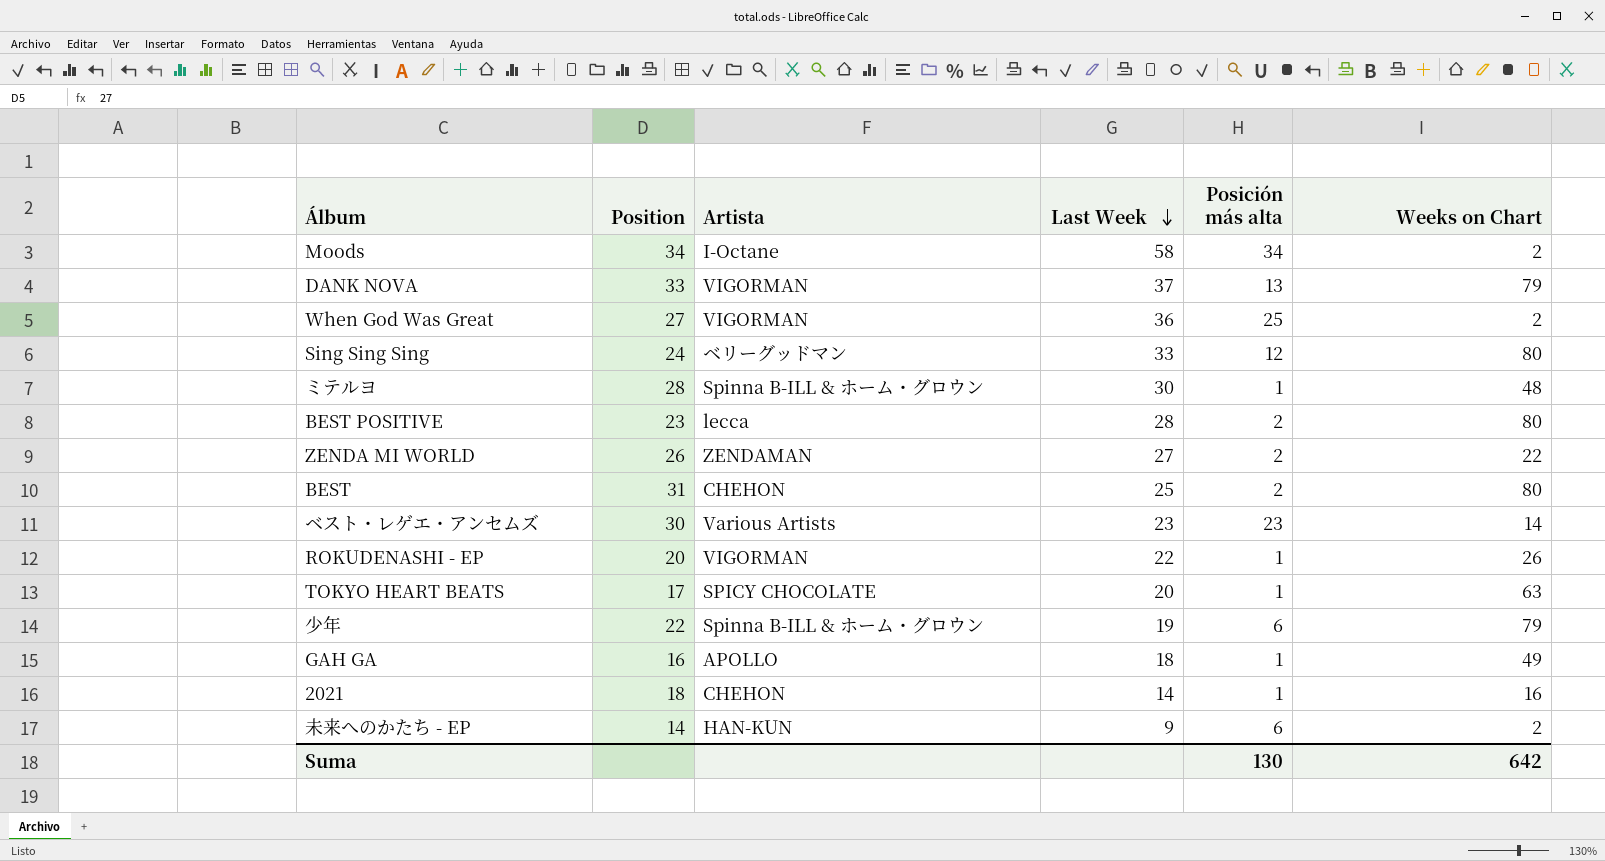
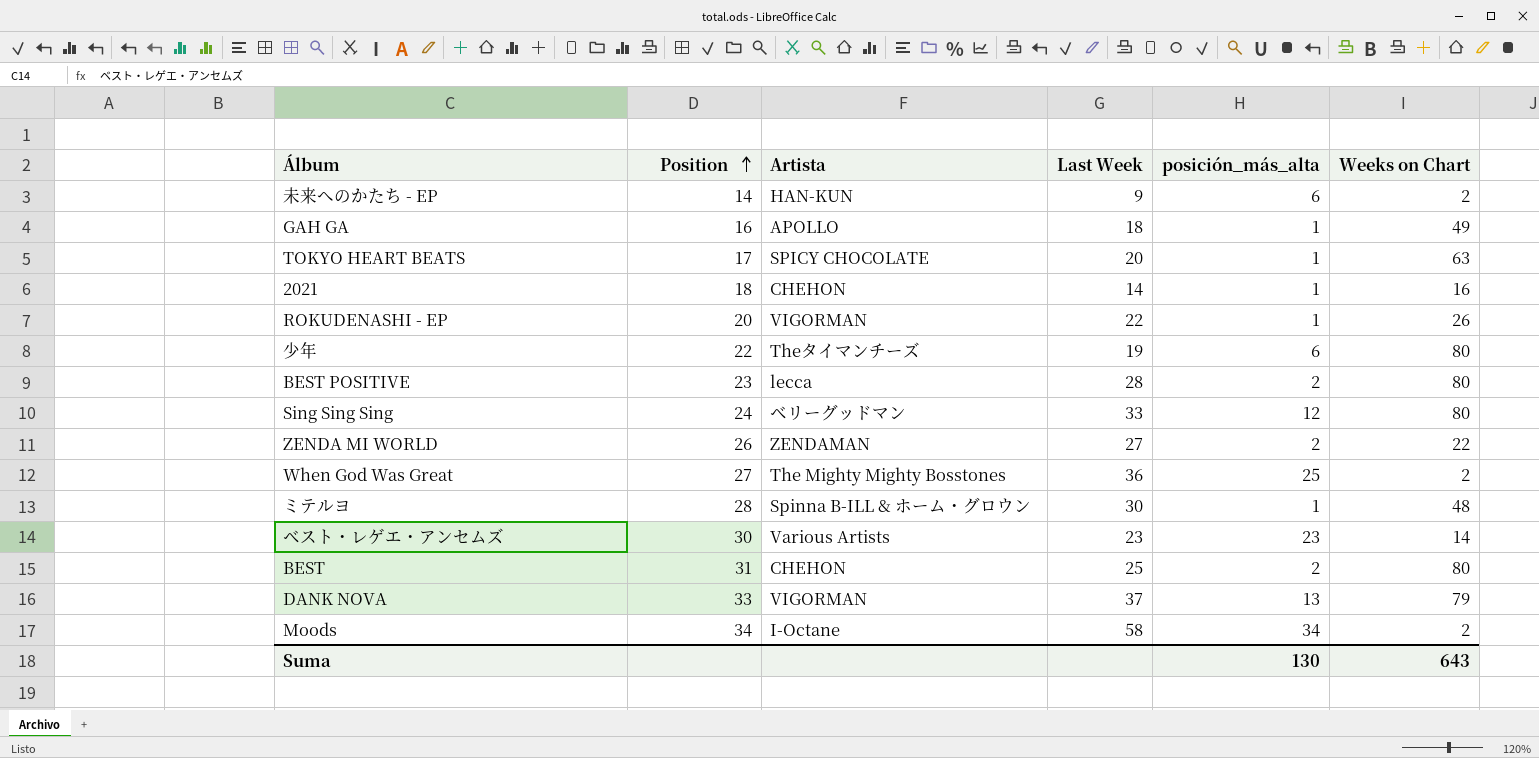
row order: Last Week descending -> Position ascending
column name: Posición más alta -> posición_más_alta
少年 | Artista: Spinna B-ILL & ホーム・グロウン -> Theタイマンチーズ
少年 | Weeks on Chart: 79 -> 80
When God Was Great | Artista: VIGORMAN -> The Mighty Mighty Bosstones
Suma | Weeks on Chart: 642 -> 643

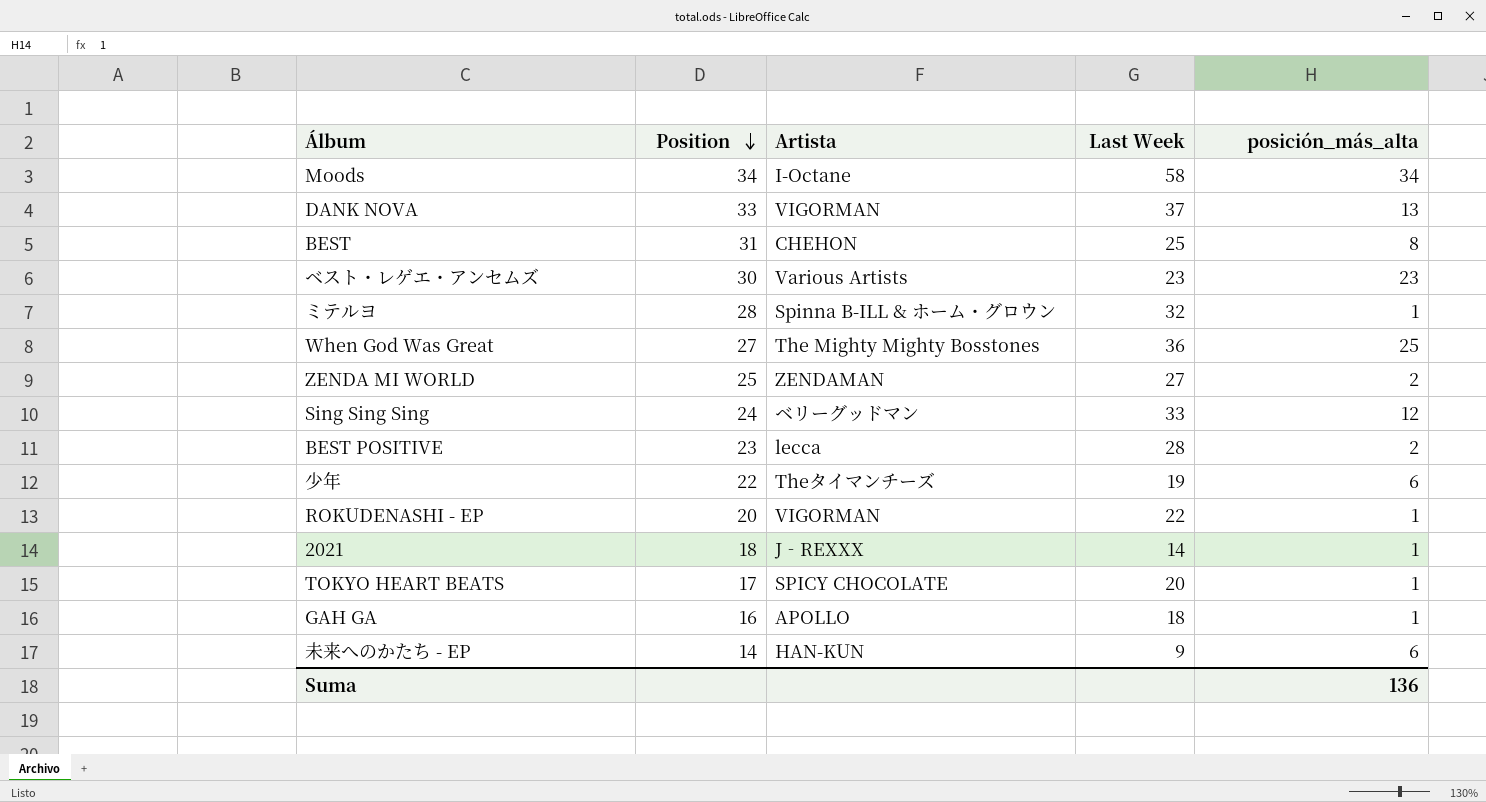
row order: Position ascending -> Position descending
column Weeks on Chart | position: 6 -> none
BEST | posición_más_alta: 2 -> 8
ミテルヨ | Last Week: 30 -> 32
ZENDA MI WORLD | Position: 26 -> 25
2021 | Artista: CHEHON -> J‐REXXX
Suma | posición_más_alta: 130 -> 136

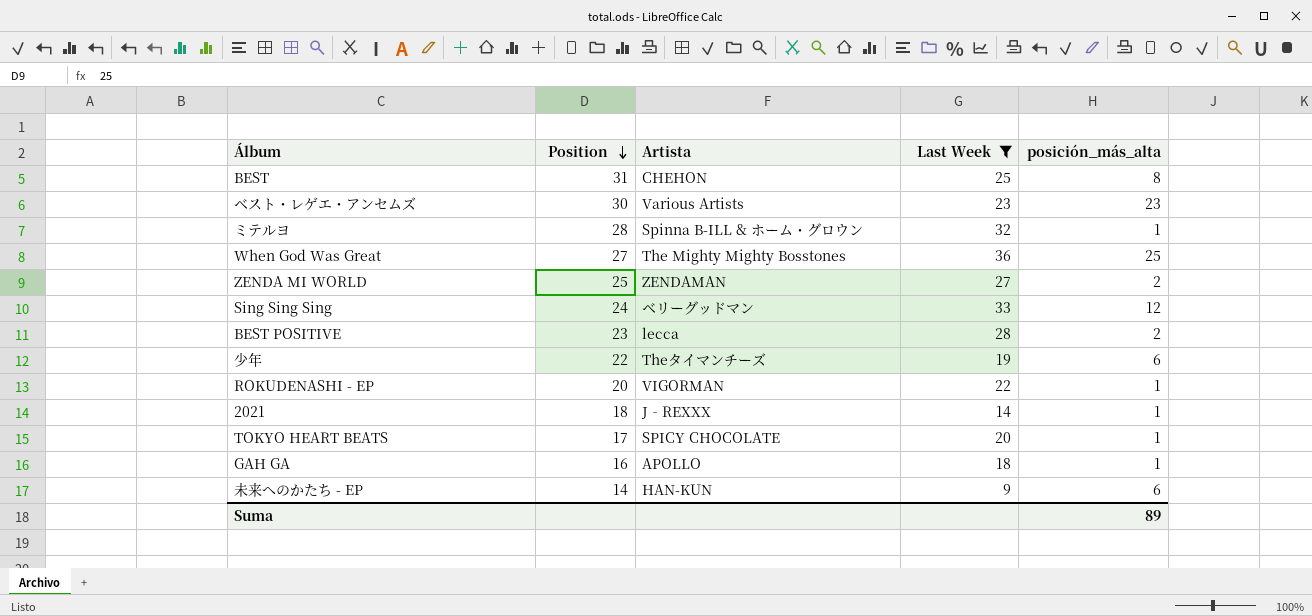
filter: none -> Last Week <= 36
Suma | posición_más_alta: 136 -> 89

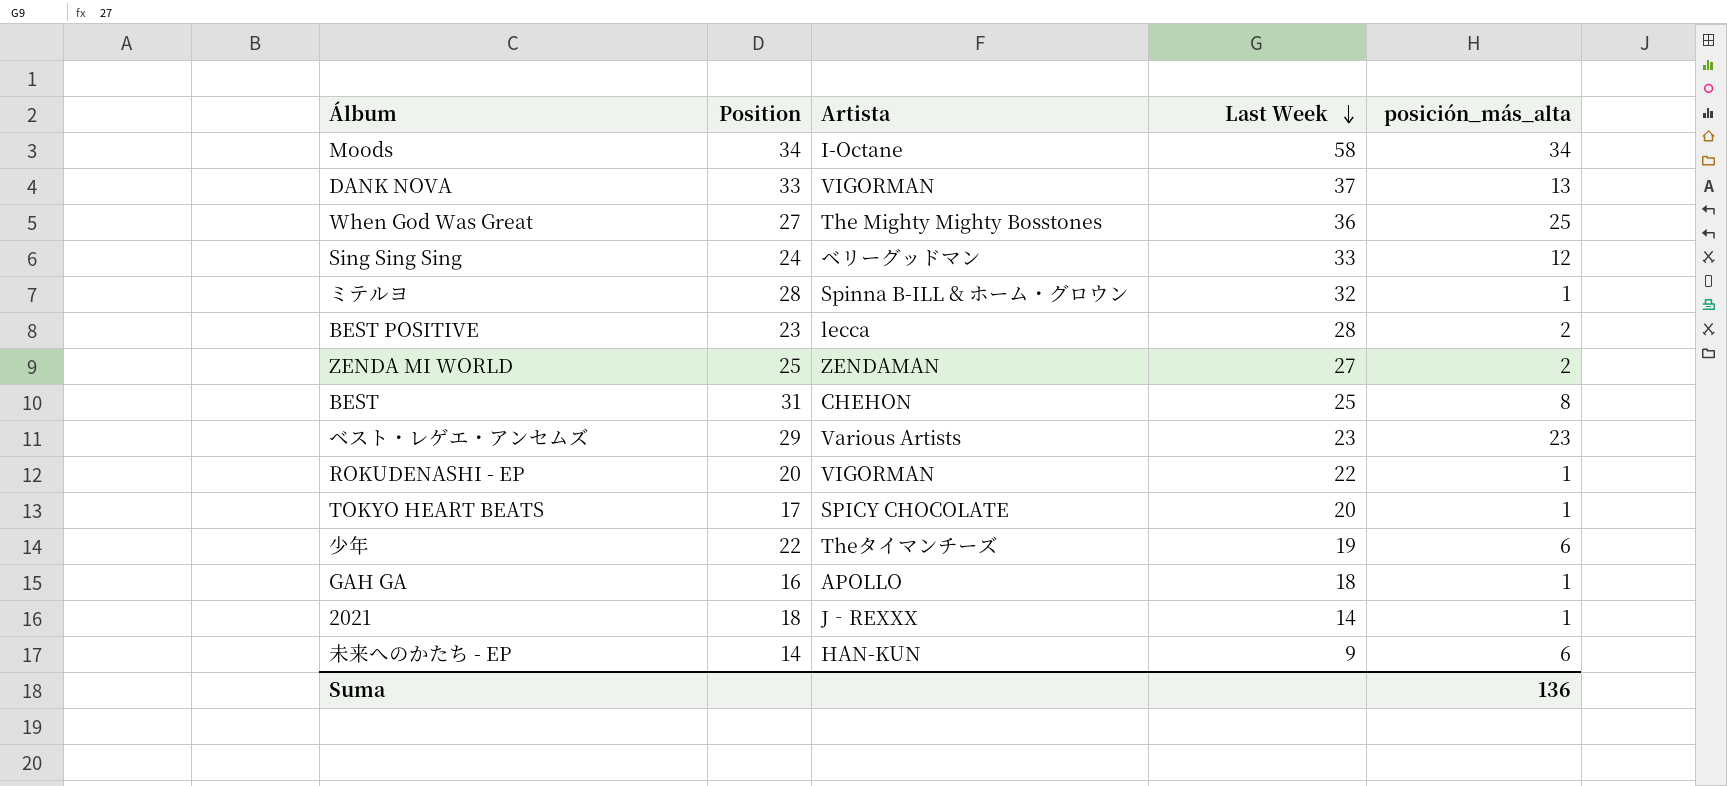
filter: Last Week <= 36 -> none
row order: Position descending -> Last Week descending
ベスト・レゲエ・アンセムズ | Position: 30 -> 29
Suma | posición_más_alta: 89 -> 136

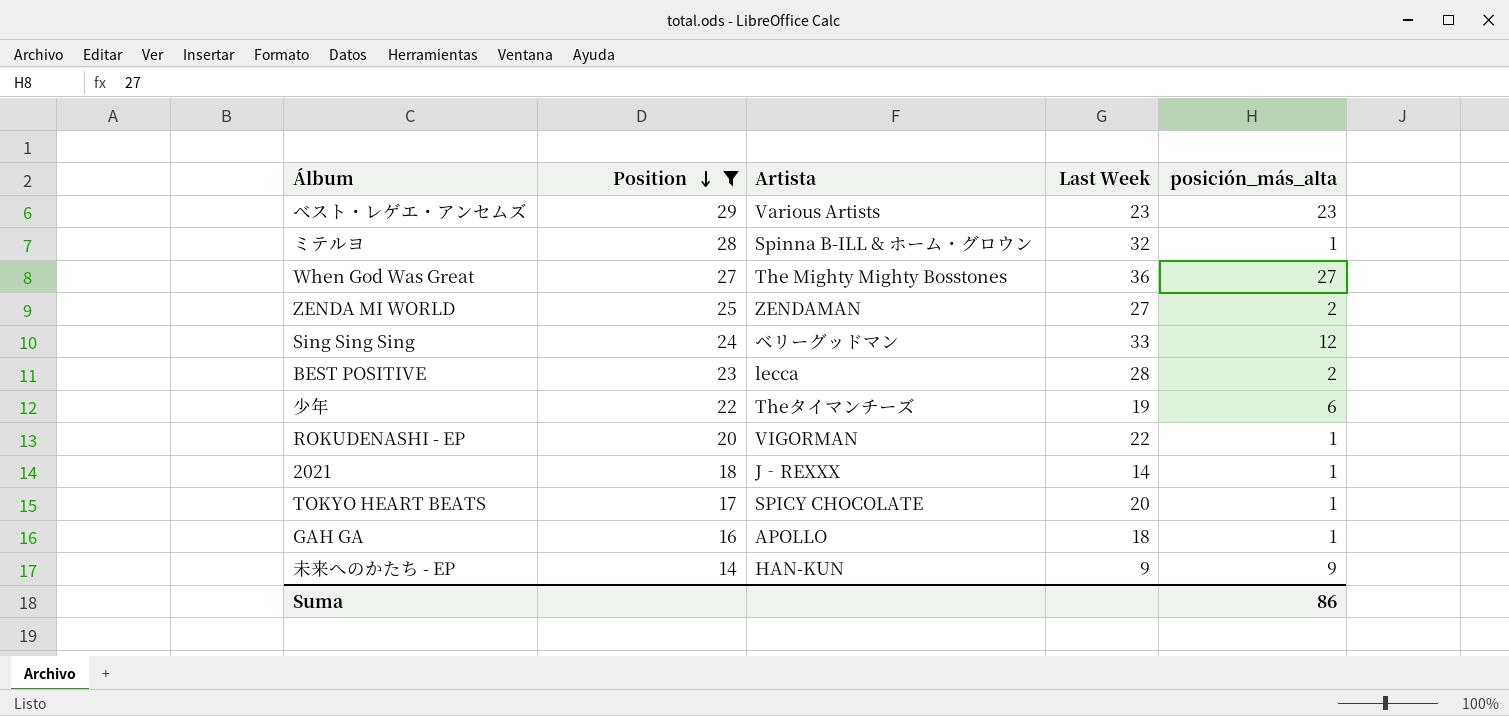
filter: none -> Position <= 29
row order: Last Week descending -> Position descending
When God Was Great | posición_más_alta: 25 -> 27
未来へのかたち - EP | posición_más_alta: 6 -> 9
Suma | posición_más_alta: 136 -> 86

